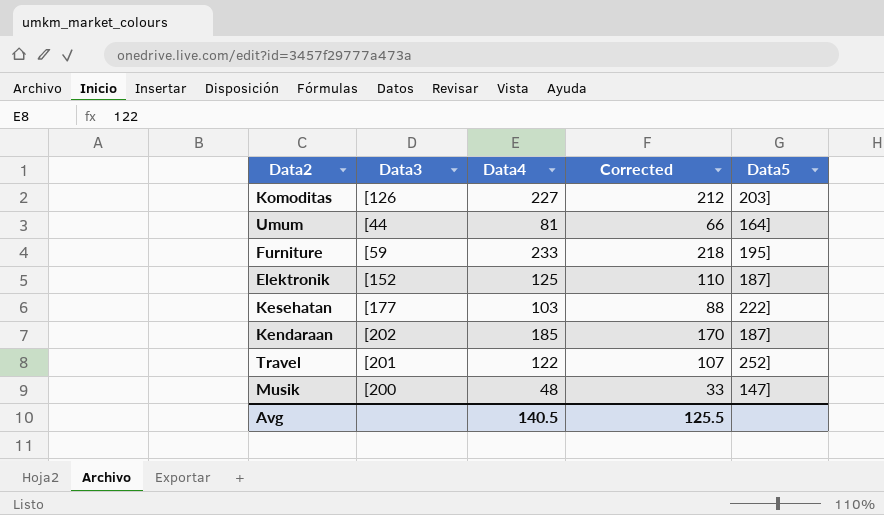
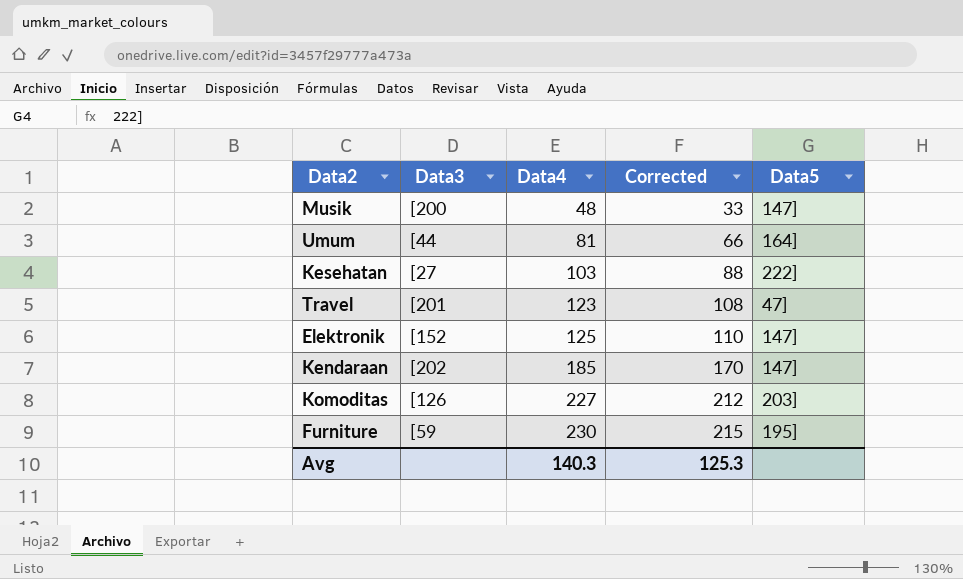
row order: none -> Data4 ascending
Kesehatan | Data3: [177 -> [27
Travel | Data4: 122 -> 123
Travel | Corrected: 107 -> 108
Travel | Data5: 252] -> 47]
Elektronik | Data5: 187] -> 147]
Kendaraan | Data5: 187] -> 147]
Furniture | Data4: 233 -> 230
Furniture | Corrected: 218 -> 215
Avg | Data4: 140.5 -> 140.3
Avg | Corrected: 125.5 -> 125.3

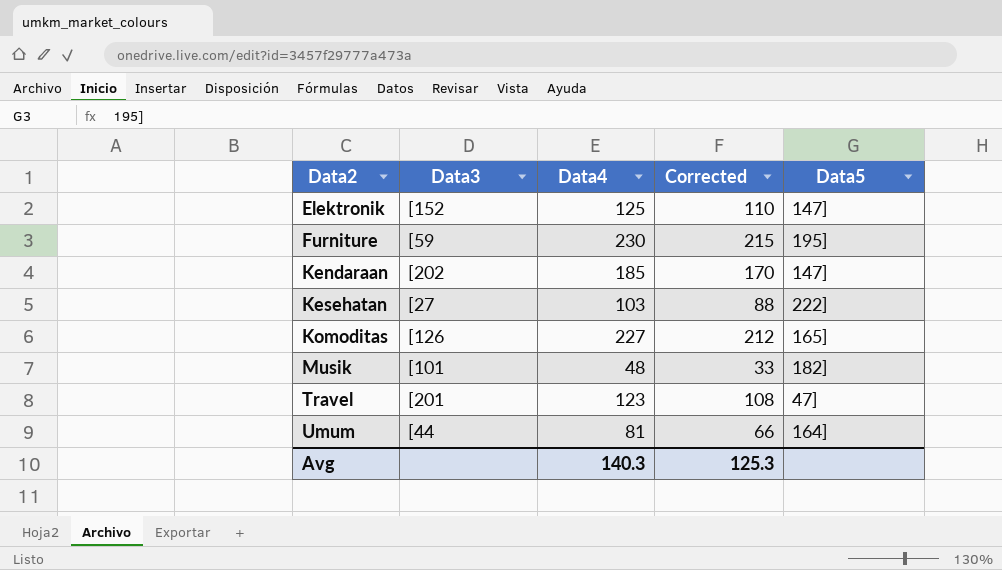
row order: Data4 ascending -> Data2 ascending
Komoditas | Data5: 203] -> 165]
Musik | Data3: [200 -> [101
Musik | Data5: 147] -> 182]

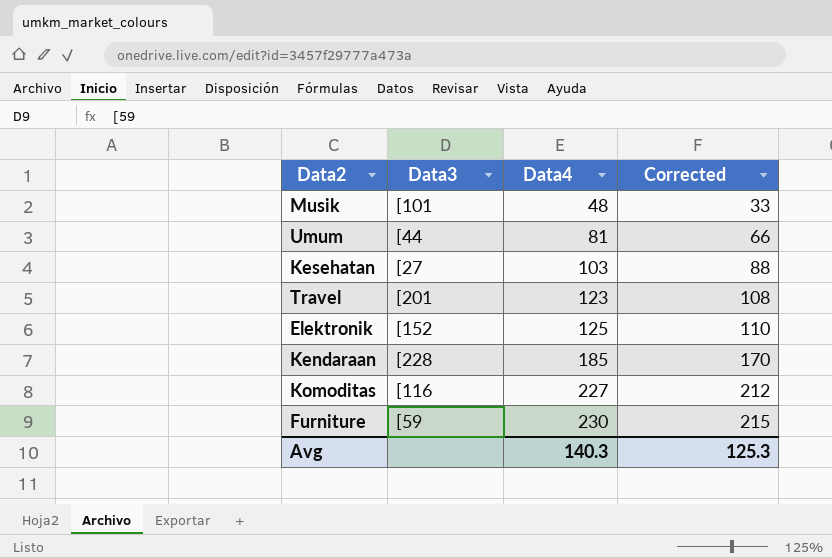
row order: Data2 ascending -> Data4 ascending
column Data5 | position: 5 -> none
Kendaraan | Data3: [202 -> [228
Komoditas | Data3: [126 -> [116

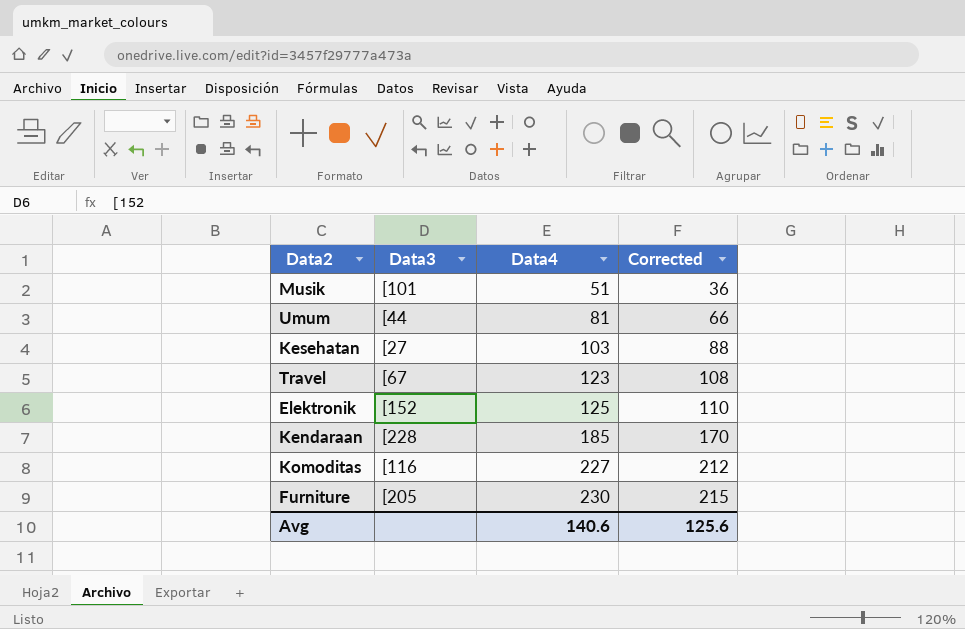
Musik | Data4: 48 -> 51
Musik | Corrected: 33 -> 36
Travel | Data3: [201 -> [67
Furniture | Data3: [59 -> [205
Avg | Data4: 140.3 -> 140.6
Avg | Corrected: 125.3 -> 125.6

